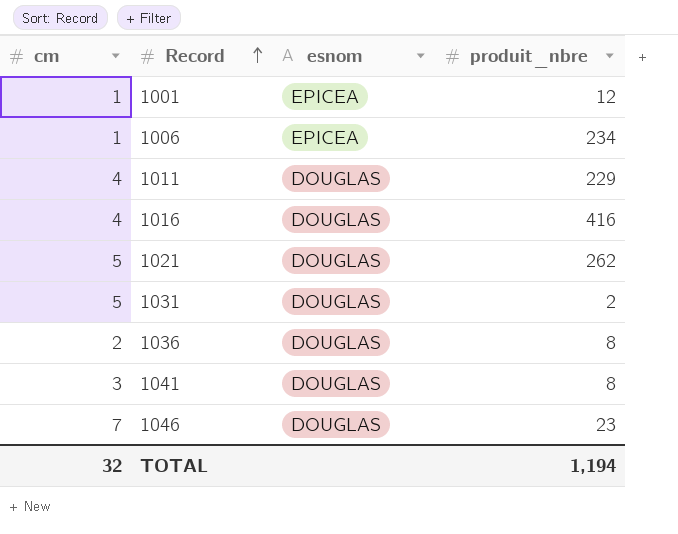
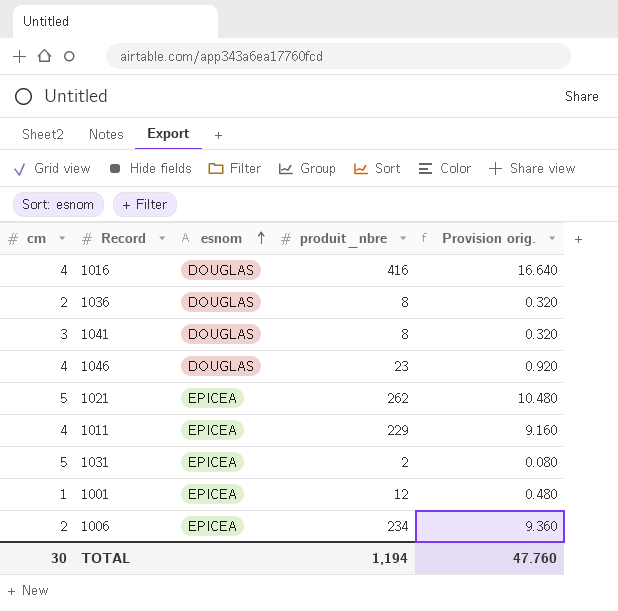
row order: Record ascending -> esnom ascending
column Provision orig. | formula: none -> [produit_nbre] * 0.04
1046 | cm: 7 -> 4
1021 | esnom: DOUGLAS -> EPICEA
1011 | esnom: DOUGLAS -> EPICEA
1031 | esnom: DOUGLAS -> EPICEA
1006 | cm: 1 -> 2
TOTAL | cm: 32 -> 30

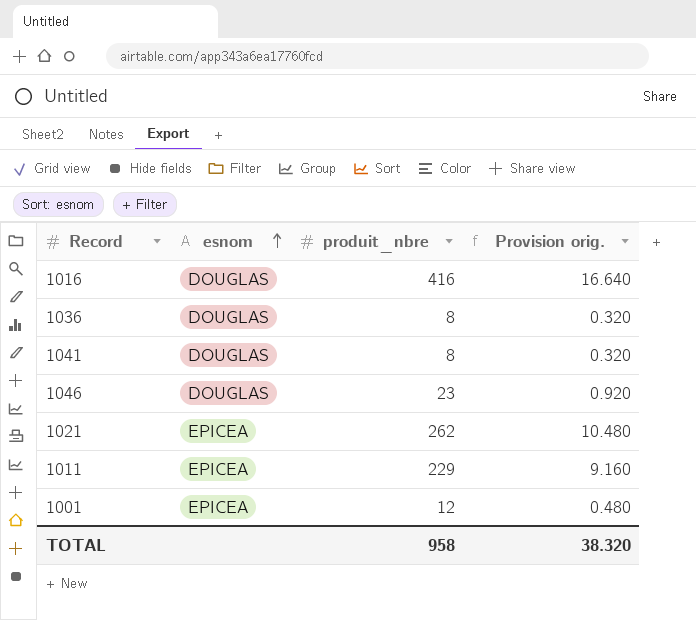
column cm | position: 1 -> none
row 1031: 5 | EPICEA | 2 | 0.080 -> none
row 1006: 2 | EPICEA | 234 | 9.360 -> none
TOTAL | produit_nbre: 1,194 -> 958
TOTAL | Provision orig.: 47.760 -> 38.320

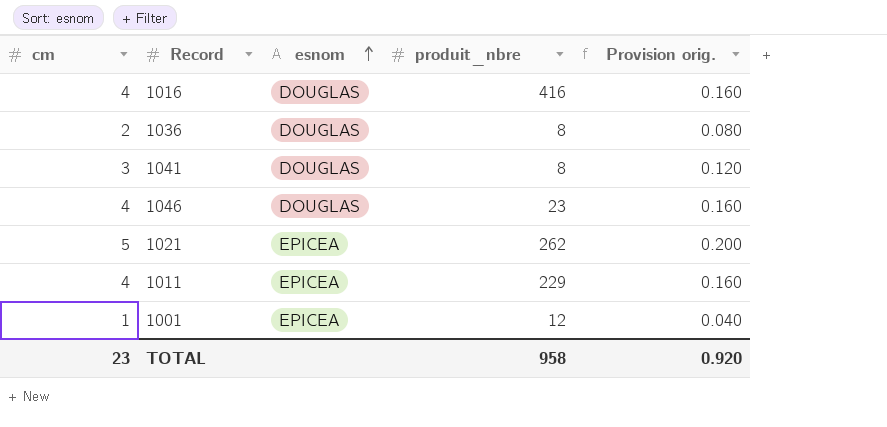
column cm | position: none -> 1
column Provision orig. | formula: [produit_nbre] * 0.04 -> [cm] * 0.04
TOTAL | Provision orig.: 38.320 -> 0.920

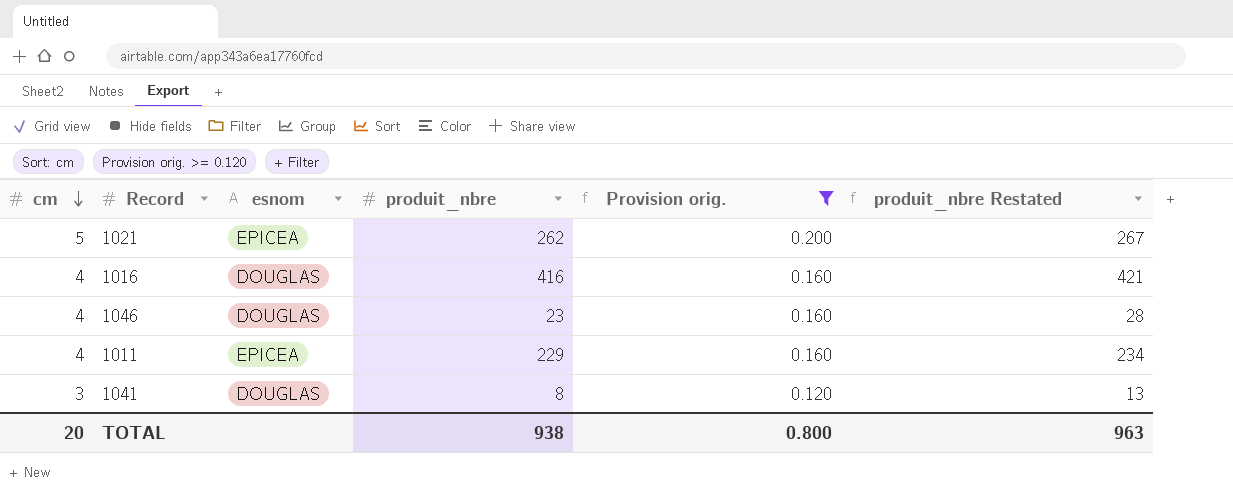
filter: none -> Provision orig. >= 0.120
row order: esnom ascending -> cm descending
column produit_nbre Restated | formula: none -> [produit_nbre] + 5
TOTAL | cm: 23 -> 20
TOTAL | produit_nbre: 958 -> 938
TOTAL | Provision orig.: 0.920 -> 0.800

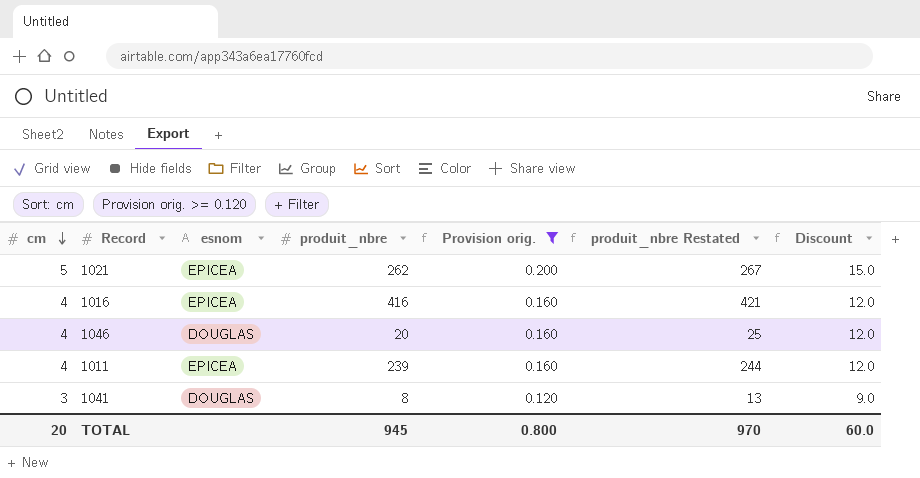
column Discount | formula: none -> [cm] * 3
1016 | esnom: DOUGLAS -> EPICEA
1046 | produit_nbre: 23 -> 20
1046 | produit_nbre Restated: 28 -> 25
1011 | produit_nbre: 229 -> 239
1011 | produit_nbre Restated: 234 -> 244
TOTAL | produit_nbre: 938 -> 945
TOTAL | produit_nbre Restated: 963 -> 970

